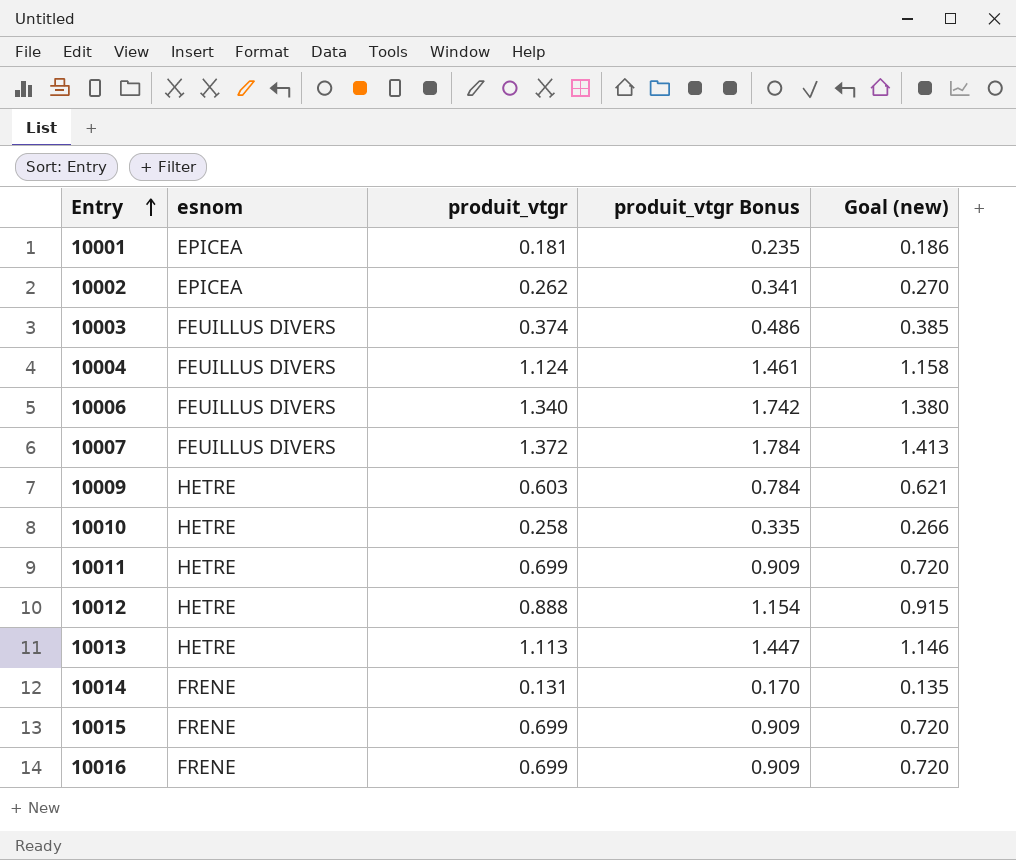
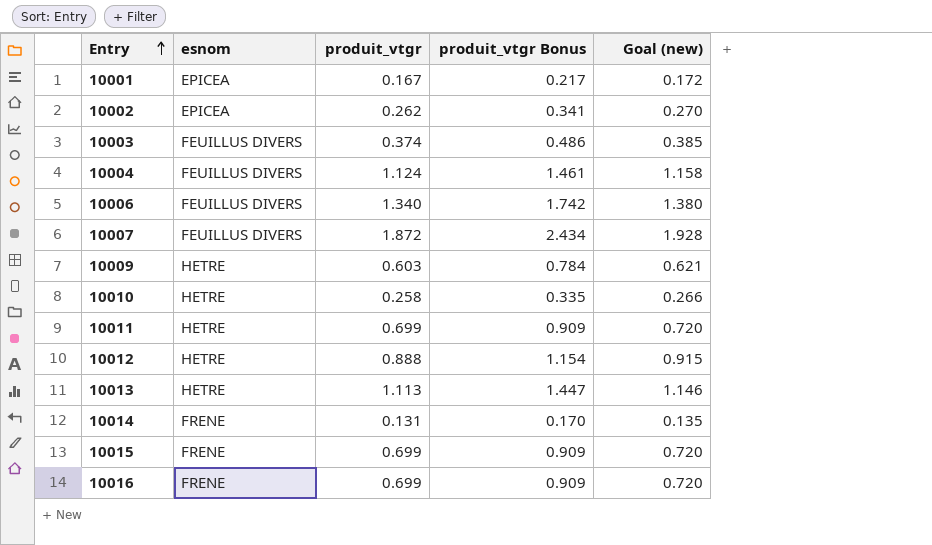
10001 | produit_vtgr: 0.181 -> 0.167
10001 | produit_vtgr Bonus: 0.235 -> 0.217
10001 | Goal (new): 0.186 -> 0.172
10007 | produit_vtgr: 1.372 -> 1.872
10007 | produit_vtgr Bonus: 1.784 -> 2.434
10007 | Goal (new): 1.413 -> 1.928

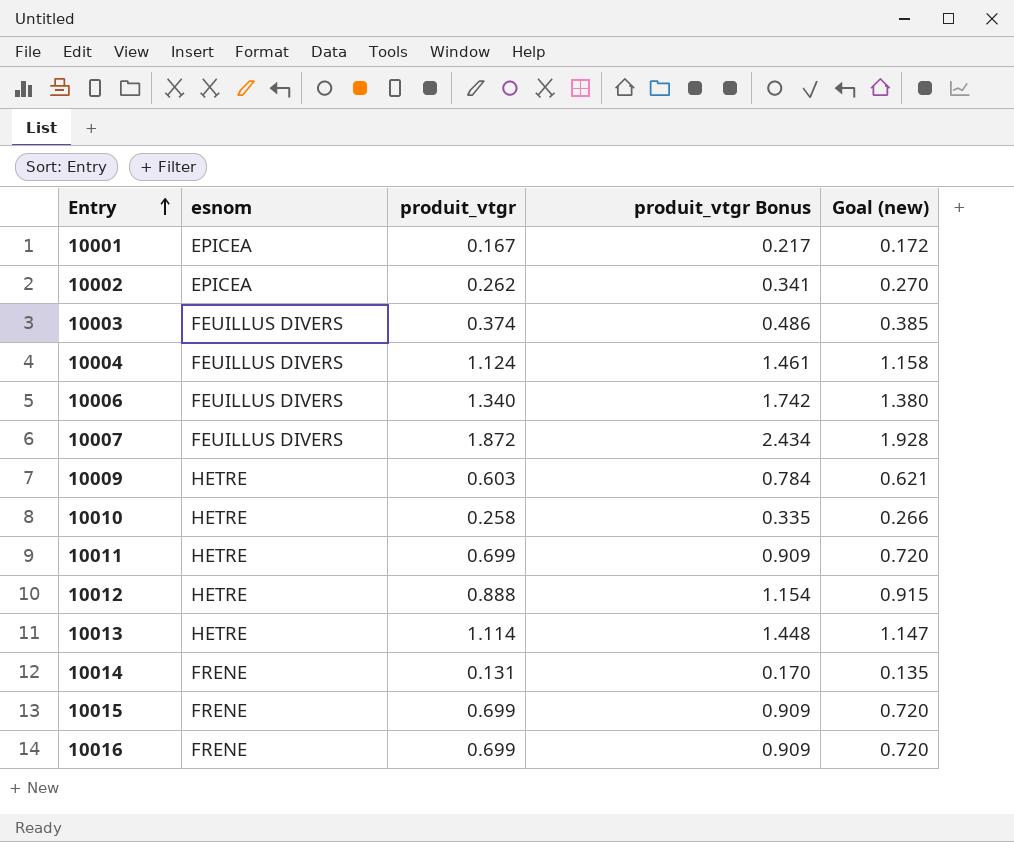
10013 | produit_vtgr: 1.113 -> 1.114
10013 | produit_vtgr Bonus: 1.447 -> 1.448
10013 | Goal (new): 1.146 -> 1.147

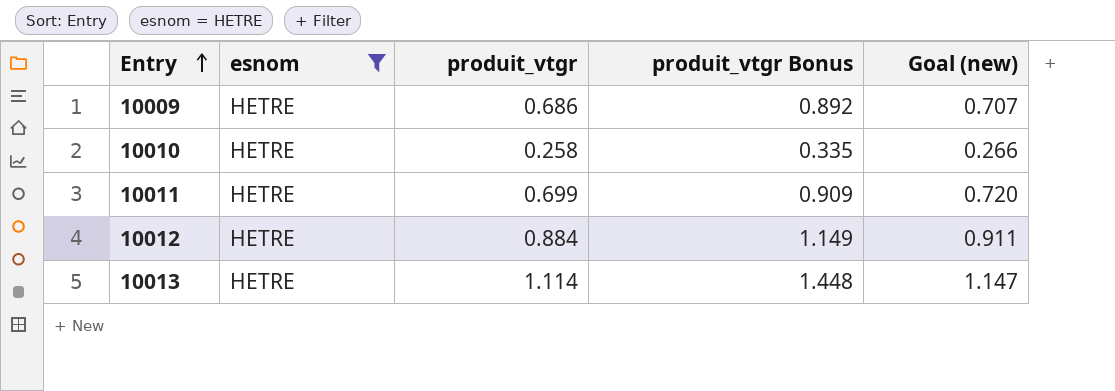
filter: none -> esnom = HETRE
10009 | produit_vtgr: 0.603 -> 0.686
10009 | produit_vtgr Bonus: 0.784 -> 0.892
10009 | Goal (new): 0.621 -> 0.707
10012 | produit_vtgr: 0.888 -> 0.884
10012 | produit_vtgr Bonus: 1.154 -> 1.149
10012 | Goal (new): 0.915 -> 0.911

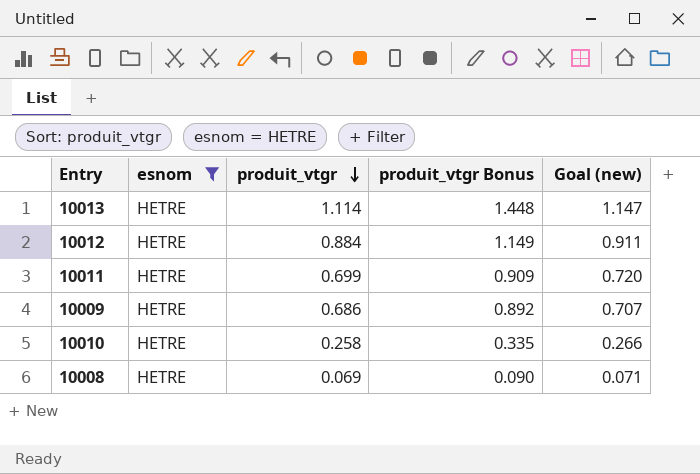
row order: Entry ascending -> produit_vtgr descending
row 10008: none -> HETRE | 0.069 | 0.090 | 0.071

